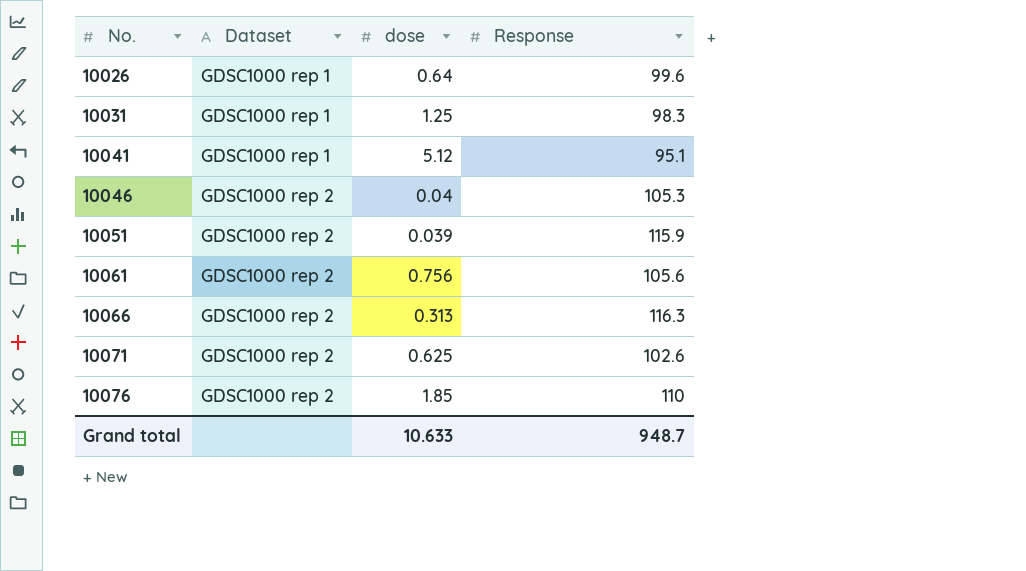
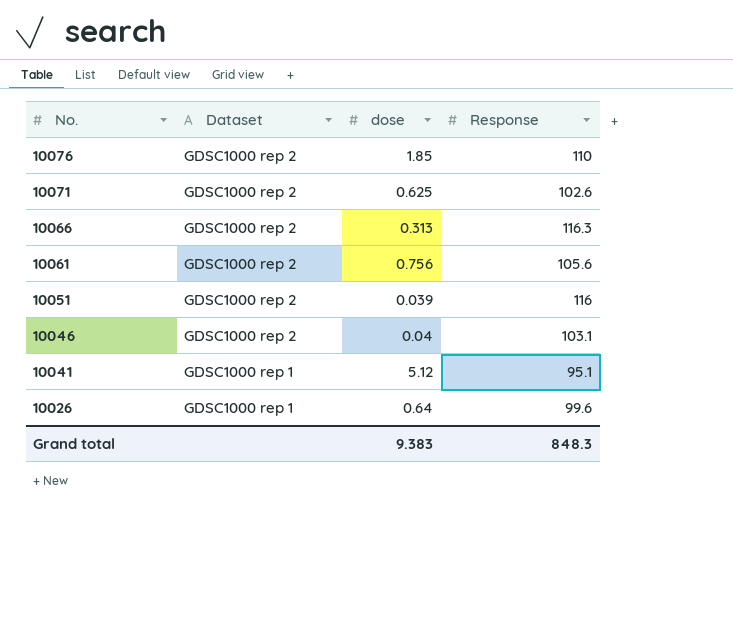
row order: No. ascending -> No. descending
row 10031: GDSC1000 rep 1 | 1.25 | 98.3 -> none
10051 | Response: 115.9 -> 116
10046 | Response: 105.3 -> 103.1
Grand total | dose: 10.633 -> 9.383
Grand total | Response: 948.7 -> 848.3

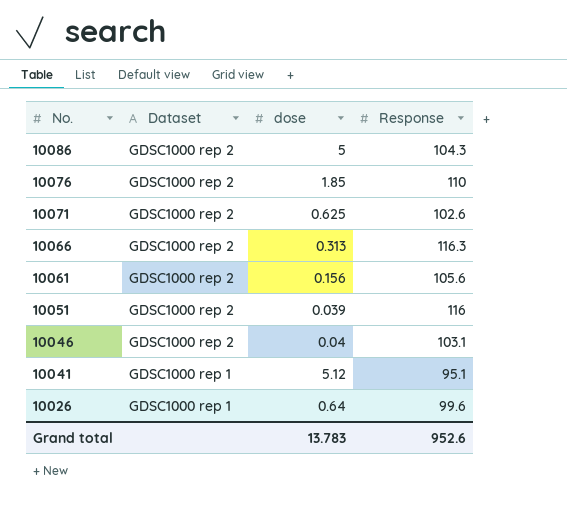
row 10086: none -> GDSC1000 rep 2 | 5 | 104.3
10061 | dose: 0.756 -> 0.156
Grand total | dose: 9.383 -> 13.783
Grand total | Response: 848.3 -> 952.6

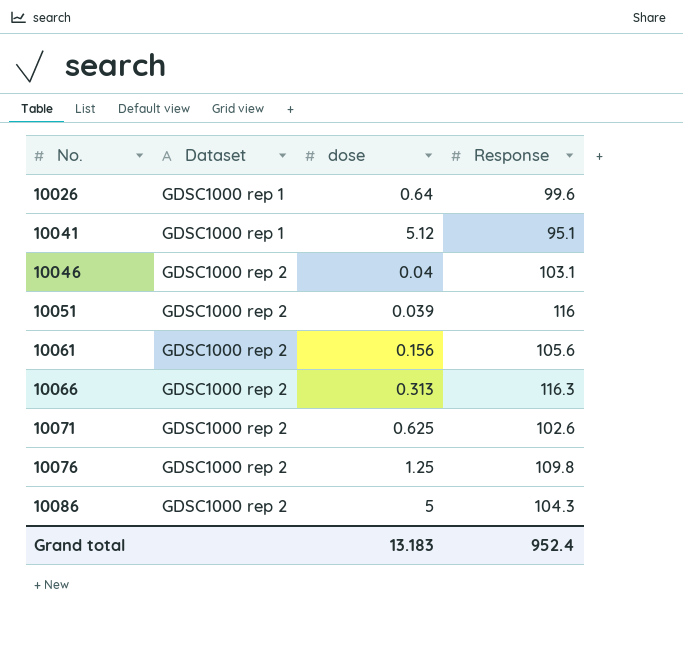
row order: No. descending -> No. ascending
10076 | dose: 1.85 -> 1.25
10076 | Response: 110 -> 109.8
Grand total | dose: 13.783 -> 13.183
Grand total | Response: 952.6 -> 952.4

